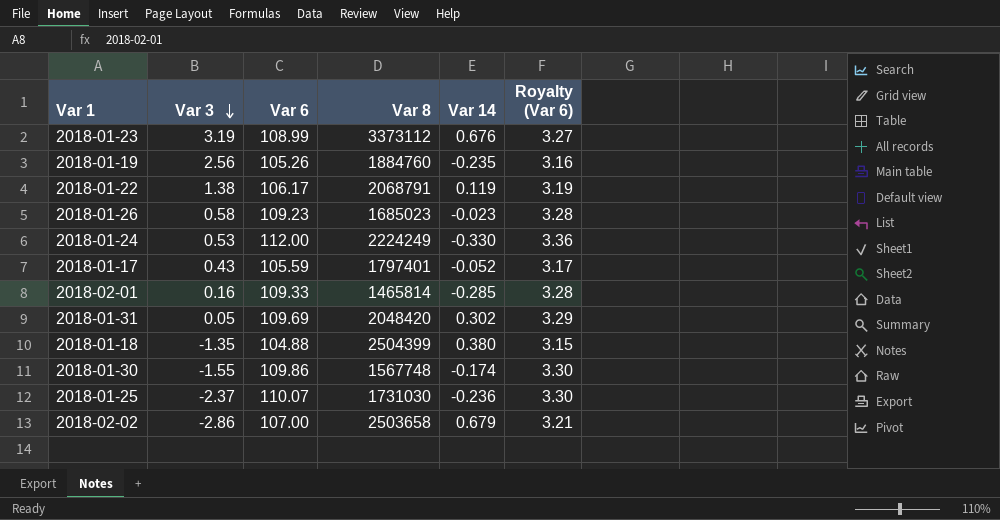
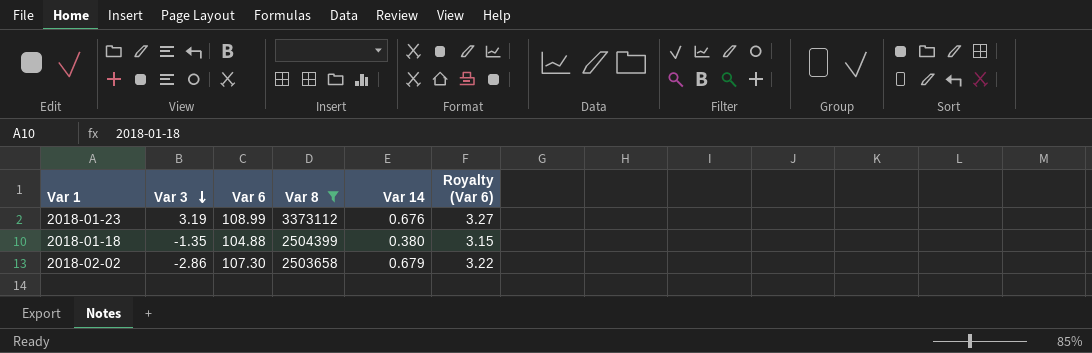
filter: none -> Var 8 >= 2503658
2018-02-02 | Var 6: 107.00 -> 107.30
2018-02-02 | Royalty (Var 6): 3.21 -> 3.22

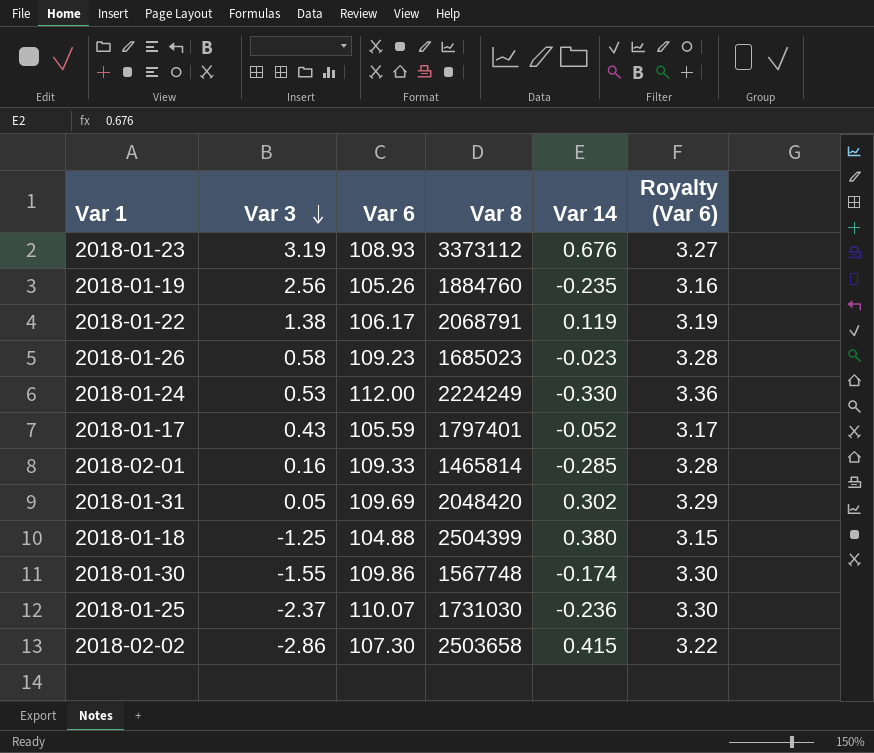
filter: Var 8 >= 2503658 -> none
2018-01-23 | Var 6: 108.99 -> 108.93
2018-01-18 | Var 3: -1.35 -> -1.25
2018-02-02 | Var 14: 0.679 -> 0.415

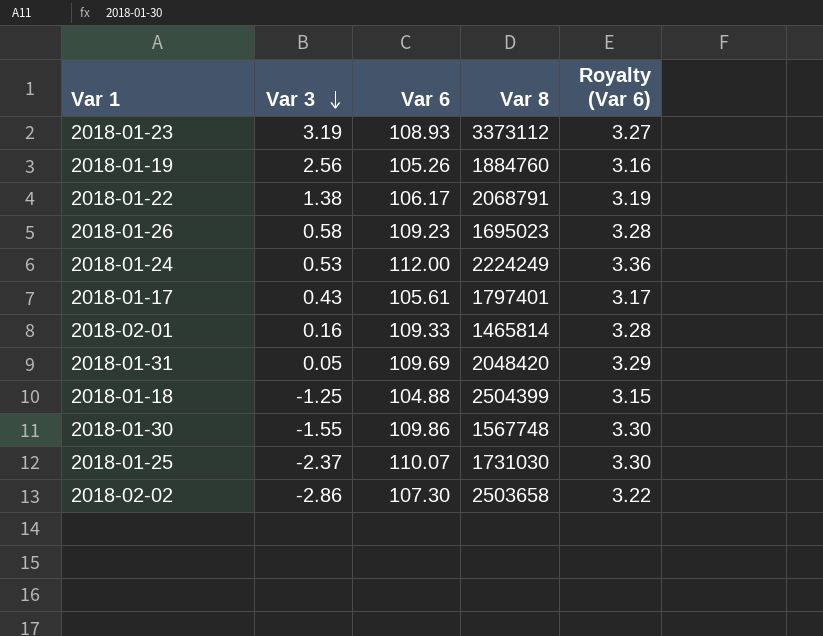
column Var 14 | position: 5 -> none
2018-01-26 | Var 8: 1685023 -> 1695023
2018-01-17 | Var 6: 105.59 -> 105.61

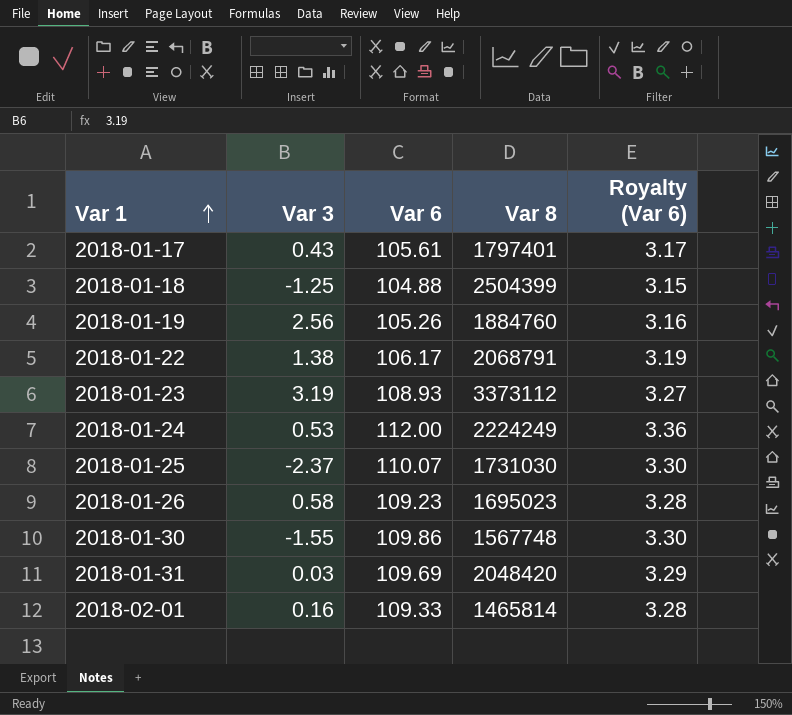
row order: Var 3 descending -> Var 1 ascending
row 2018-02-02: -2.86 | 107.30 | 2503658 | 3.22 -> none
2018-01-31 | Var 3: 0.05 -> 0.03

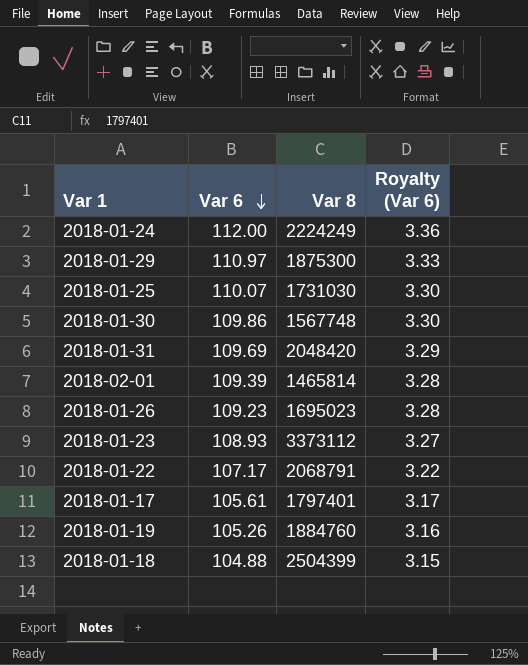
row order: Var 1 ascending -> Var 6 descending
column Var 3 | position: 2 -> none
row 2018-01-29: none -> 110.97 | 1875300 | 3.33
2018-02-01 | Var 6: 109.33 -> 109.39
2018-01-22 | Var 6: 106.17 -> 107.17
2018-01-22 | Royalty (Var 6): 3.19 -> 3.22

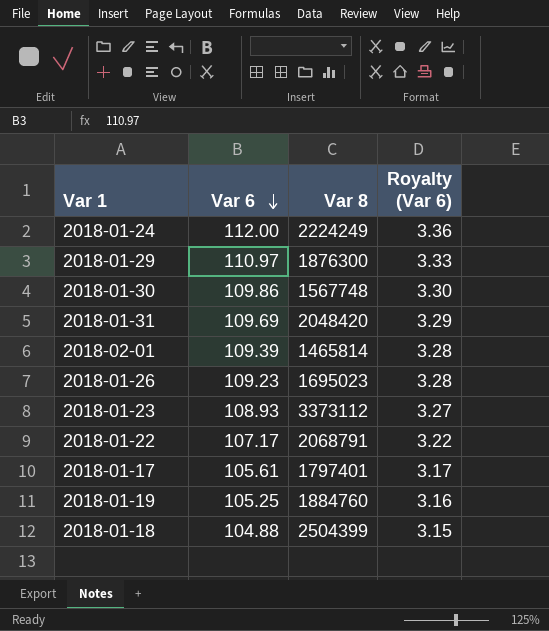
row 2018-01-25: 110.07 | 1731030 | 3.30 -> none
2018-01-29 | Var 8: 1875300 -> 1876300
2018-01-19 | Var 6: 105.26 -> 105.25

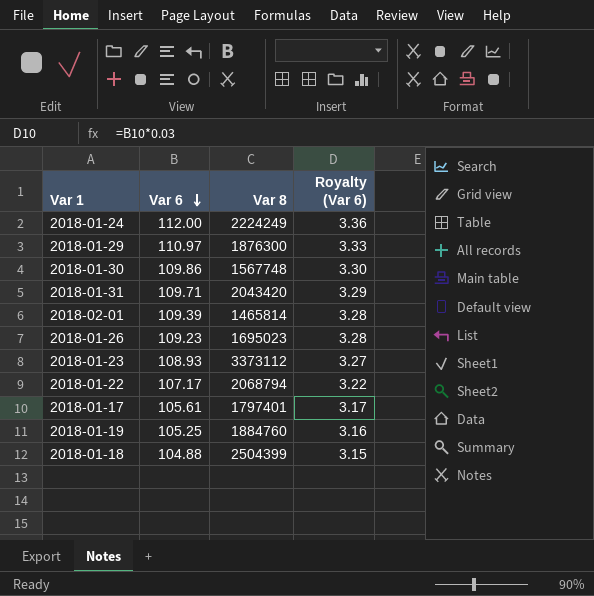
2018-01-31 | Var 6: 109.69 -> 109.71
2018-01-31 | Var 8: 2048420 -> 2043420
2018-01-22 | Var 8: 2068791 -> 2068794

